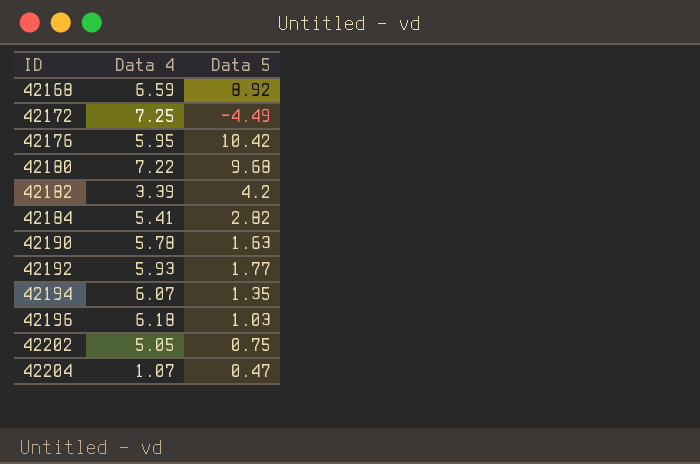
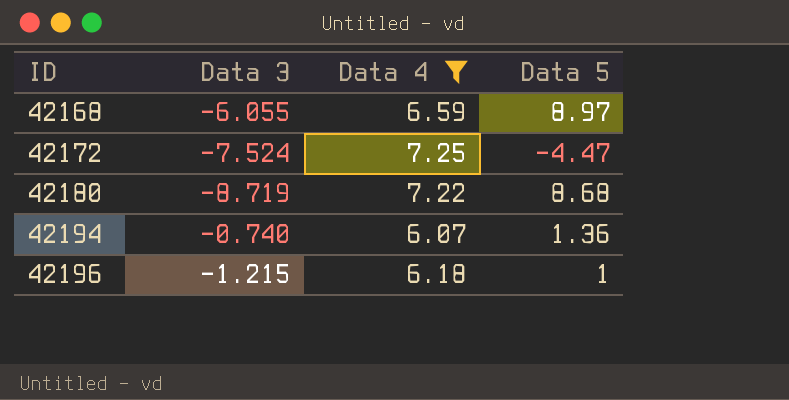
filter: none -> Data 4 >= 6.07
column Data 3 | position: none -> 2
42168 | Data 5: 8.92 -> 8.97
42172 | Data 5: -4.49 -> -4.47
42180 | Data 5: 9.68 -> 8.68
42194 | Data 5: 1.35 -> 1.36
42196 | Data 5: 1.03 -> 1

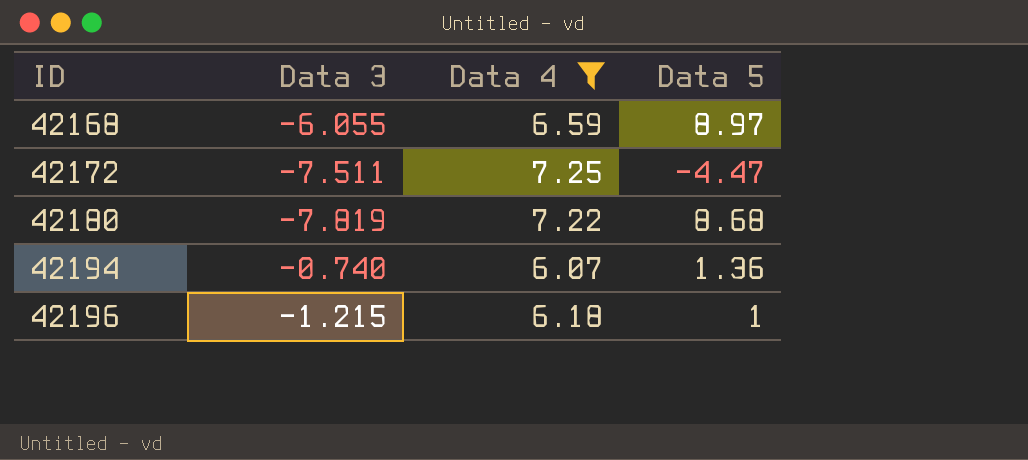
42172 | Data 3: -7.524 -> -7.511
42180 | Data 3: -8.719 -> -7.819

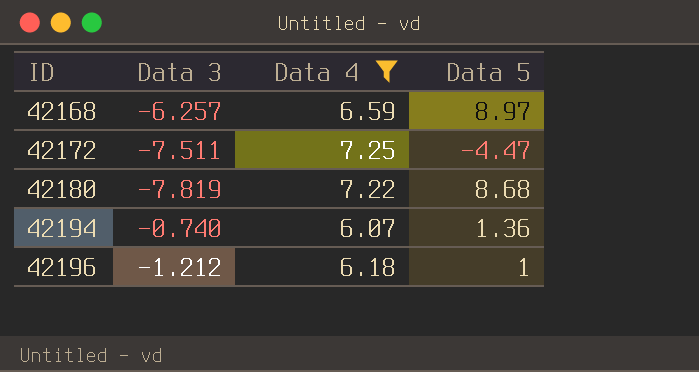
42168 | Data 3: -6.055 -> -6.257
42196 | Data 3: -1.215 -> -1.212

